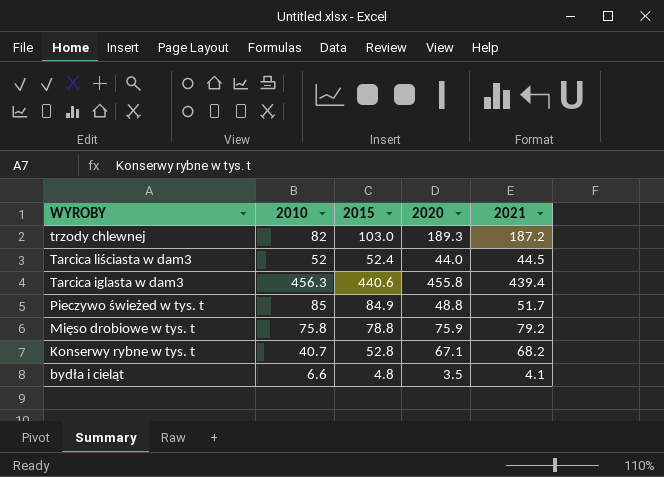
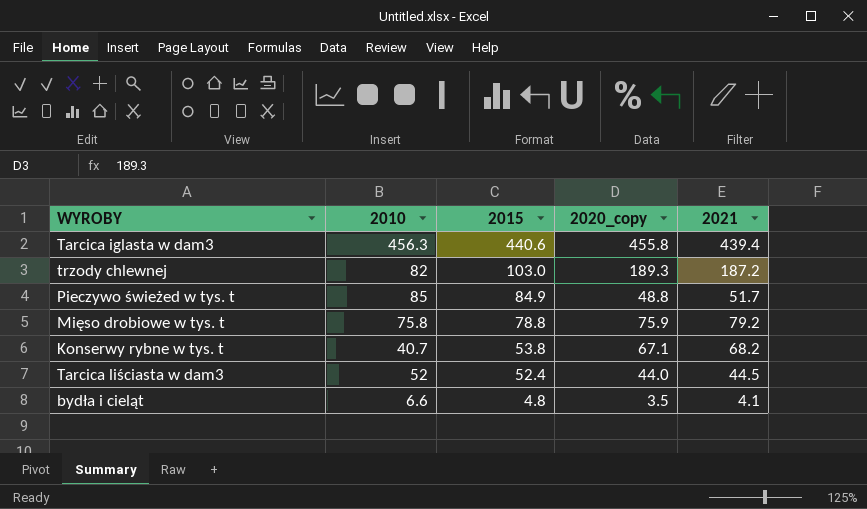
row order: WYROBY descending -> 2015 descending
column name: 2020 -> 2020_copy
Konserwy rybne w tys. t | 2015: 52.8 -> 53.8

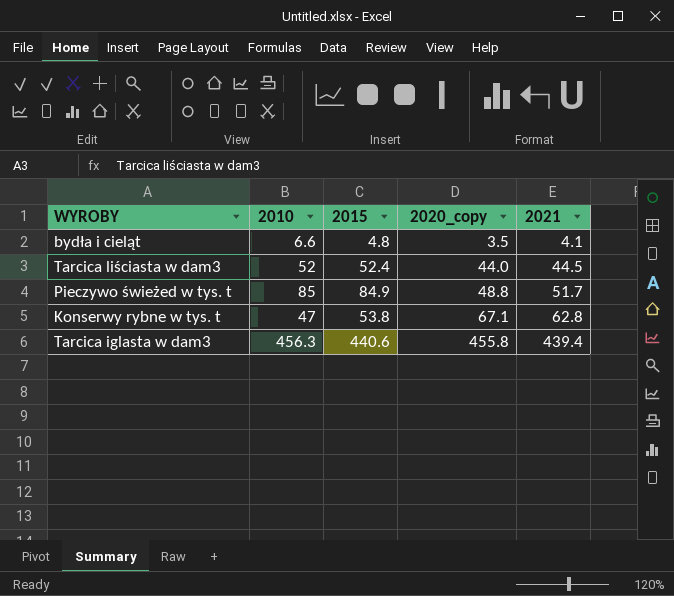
row order: 2015 descending -> 2020_copy ascending
row trzody chlewnej: 82 | 103.0 | 189.3 | 187.2 -> none
row Mięso drobiowe w tys. t: 75.8 | 78.8 | 75.9 | 79.2 -> none
Konserwy rybne w tys. t | 2010: 40.7 -> 47
Konserwy rybne w tys. t | 2021: 68.2 -> 62.8

